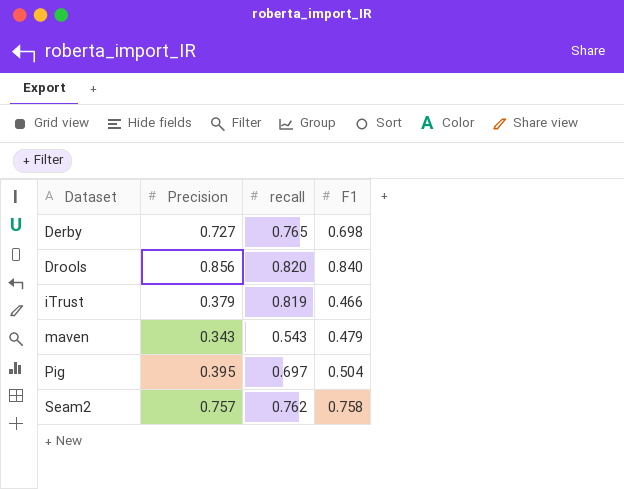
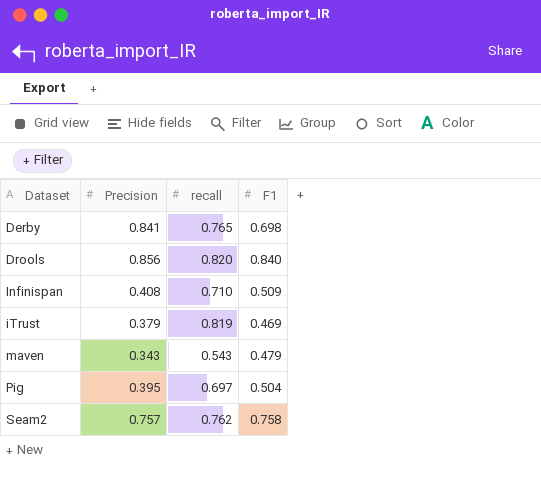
Derby | Precision: 0.727 -> 0.841
row Infinispan: none -> 0.408 | 0.710 | 0.509
iTrust | F1: 0.466 -> 0.469

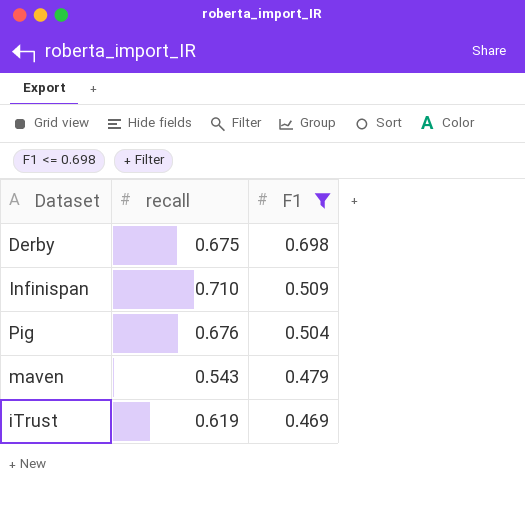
filter: none -> F1 <= 0.698
row order: Dataset ascending -> F1 descending
column Precision | position: 2 -> none
Derby | recall: 0.765 -> 0.675
Pig | recall: 0.697 -> 0.676
iTrust | recall: 0.819 -> 0.619

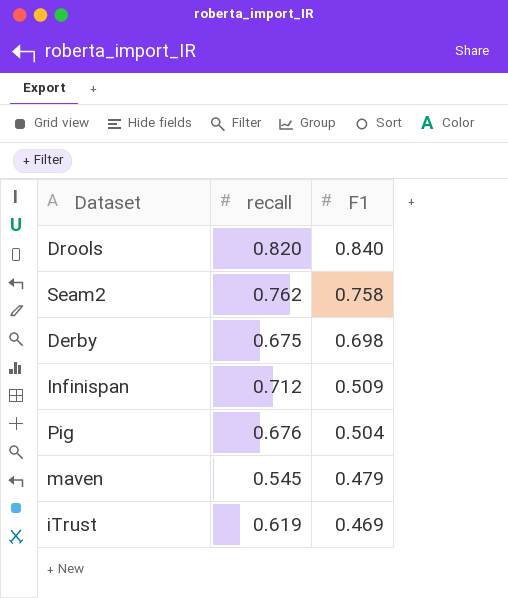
filter: F1 <= 0.698 -> none
Infinispan | recall: 0.710 -> 0.712
maven | recall: 0.543 -> 0.545

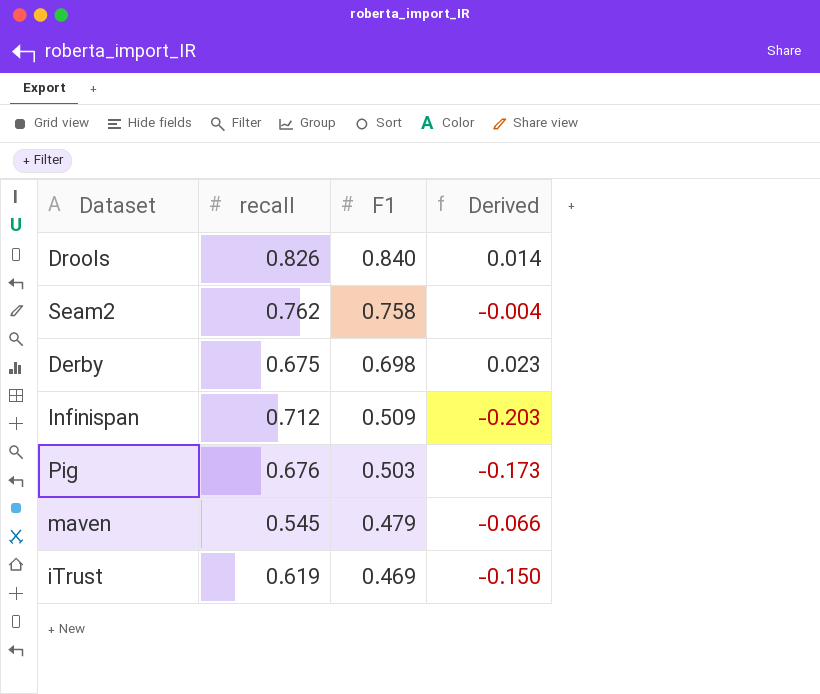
column Derived | formula: none -> [F1] - [recall]
Drools | recall: 0.820 -> 0.826
Pig | F1: 0.504 -> 0.503

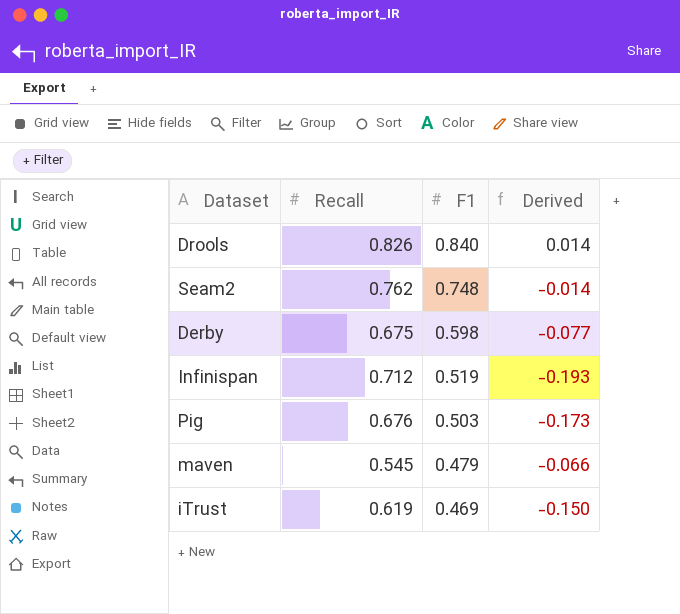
column name: recall -> Recall
Seam2 | F1: 0.758 -> 0.748
Seam2 | Derived: -0.004 -> -0.014
Derby | F1: 0.698 -> 0.598
Derby | Derived: 0.023 -> -0.077
Infinispan | F1: 0.509 -> 0.519
Infinispan | Derived: -0.203 -> -0.193

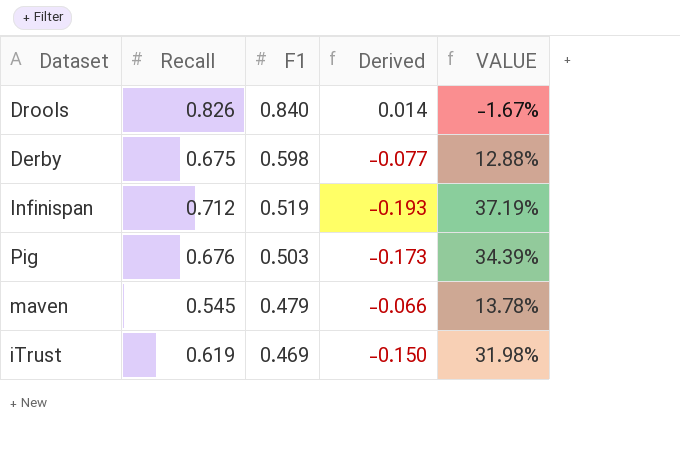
column VALUE | formula: none -> ([Recall] - [F1]) / [F1]
row Seam2: 0.762 | 0.748 | -0.014 -> none

